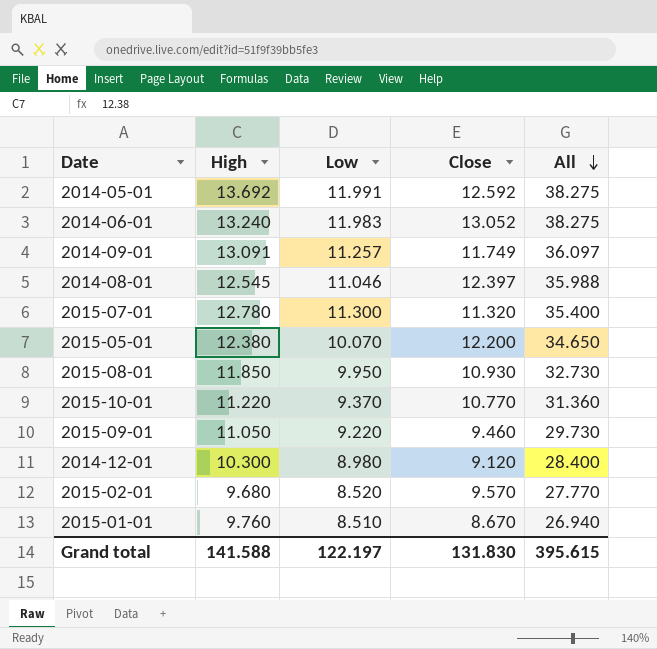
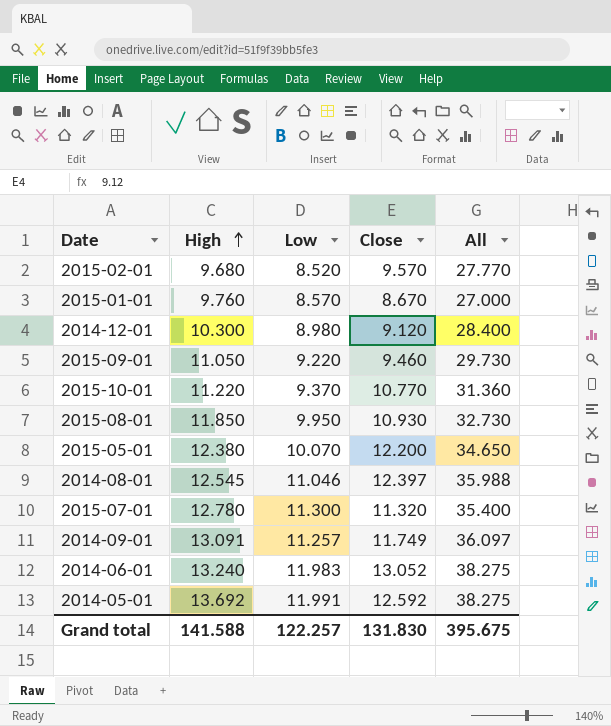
row order: All descending -> High ascending
2015-01-01 | Low: 8.510 -> 8.570
2015-01-01 | All: 26.940 -> 27.000
Grand total | Low: 122.197 -> 122.257
Grand total | All: 395.615 -> 395.675

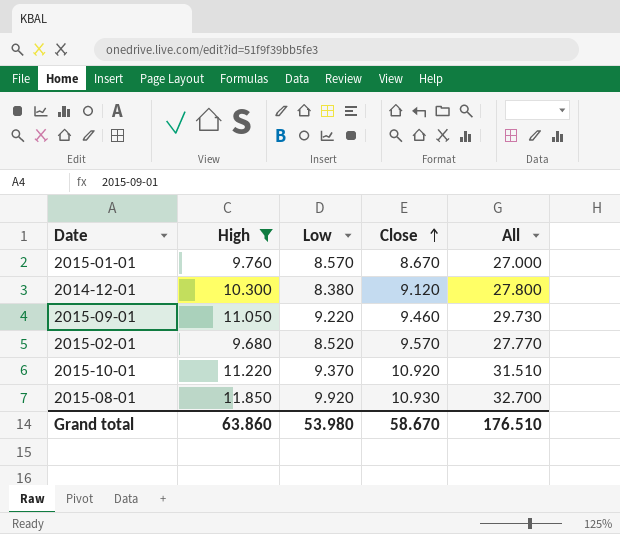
filter: none -> High <= 11.850
row order: High ascending -> Close ascending
2014-12-01 | Low: 8.980 -> 8.380
2014-12-01 | All: 28.400 -> 27.800
2015-10-01 | Close: 10.770 -> 10.920
2015-10-01 | All: 31.360 -> 31.510
2015-08-01 | Low: 9.950 -> 9.920
2015-08-01 | All: 32.730 -> 32.700
Grand total | High: 141.588 -> 63.860
Grand total | Low: 122.257 -> 53.980
Grand total | Close: 131.830 -> 58.670
Grand total | All: 395.675 -> 176.510

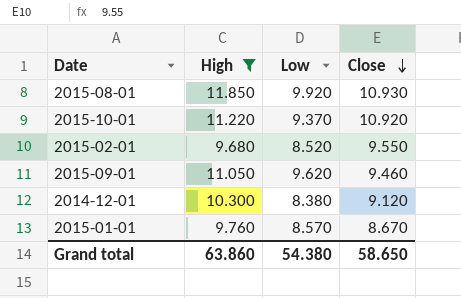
row order: Close ascending -> Close descending
column All | formula: [High] + [Low] + [Close] -> none
2015-02-01 | Close: 9.570 -> 9.550
2015-09-01 | Low: 9.220 -> 9.620
Grand total | Low: 53.980 -> 54.380
Grand total | Close: 58.670 -> 58.650

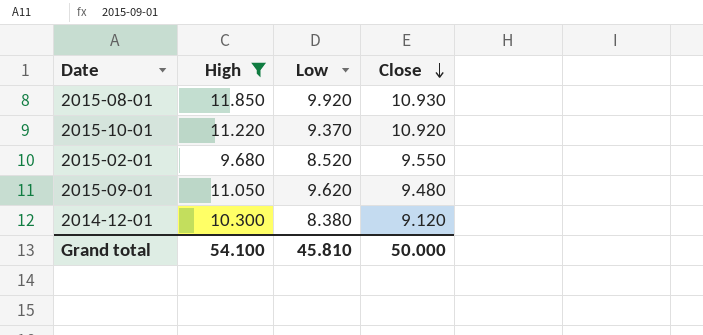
row 2015-01-01: 9.760 | 8.570 | 8.670 -> none
2015-09-01 | Close: 9.460 -> 9.480
Grand total | High: 63.860 -> 54.100
Grand total | Low: 54.380 -> 45.810
Grand total | Close: 58.650 -> 50.000

